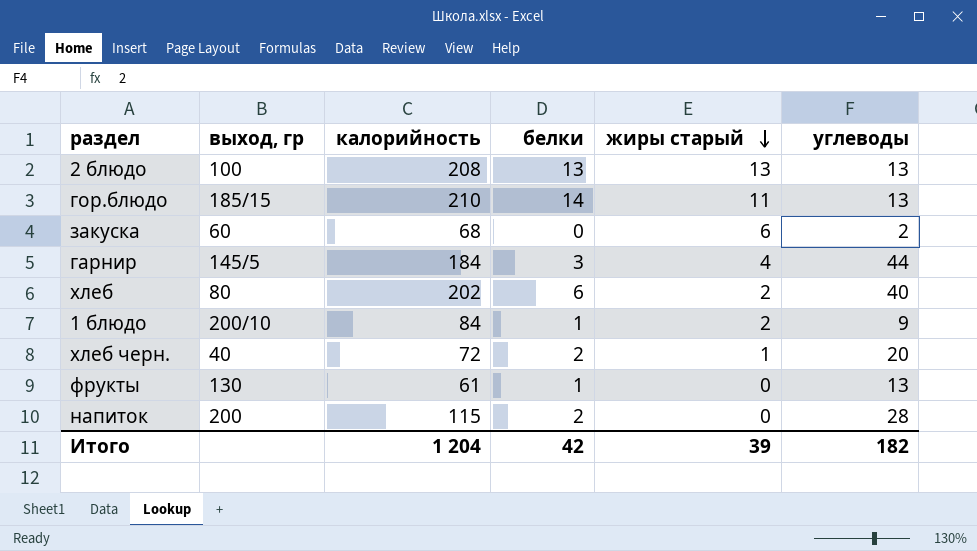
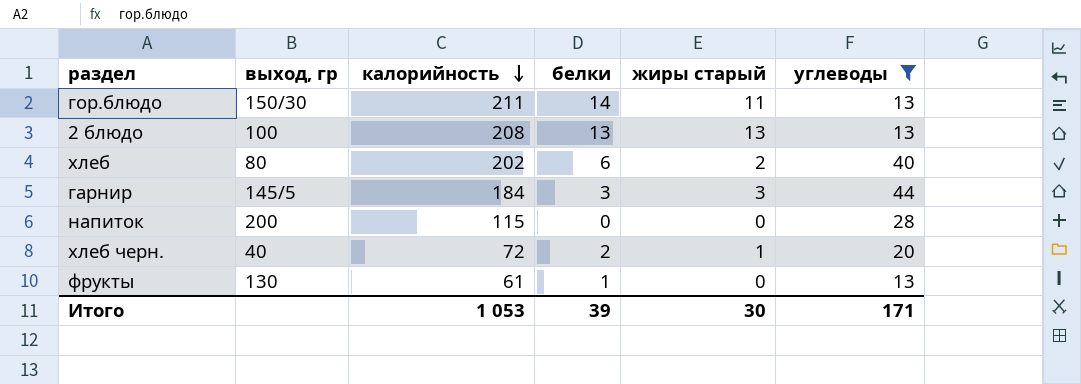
filter: none -> углеводы >= 13
row order: жиры старый descending -> калорийность descending
гор.блюдо | выход, гр: 185/15 -> 150/30
гор.блюдо | калорийность: 210 -> 211
гарнир | жиры старый: 4 -> 3
напиток | белки: 2 -> 0
Итого | калорийность: 1 204 -> 1 053
Итого | белки: 42 -> 39
Итого | жиры старый: 39 -> 30
Итого | углеводы: 182 -> 171

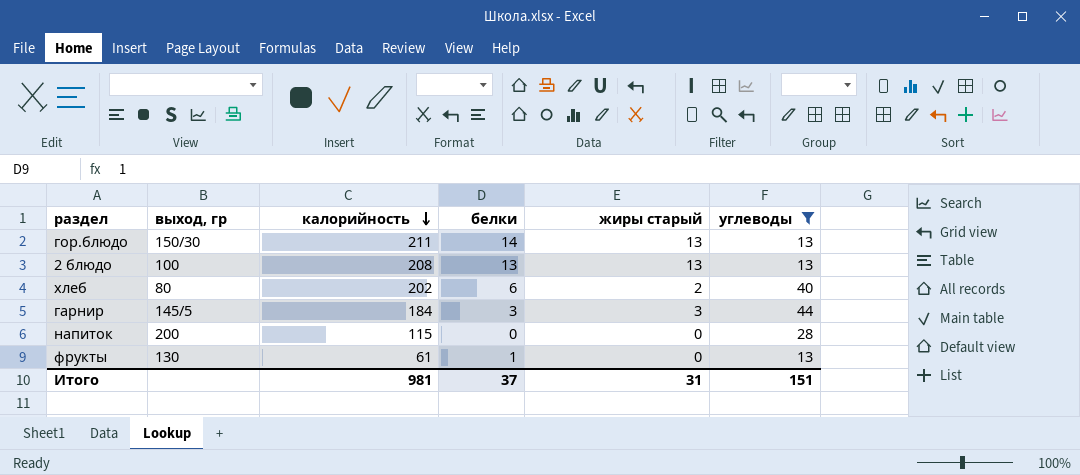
row хлеб черн.: 40 | 72 | 2 | 1 | 20 -> none
гор.блюдо | жиры старый: 11 -> 13
Итого | калорийность: 1 053 -> 981
Итого | белки: 39 -> 37
Итого | жиры старый: 30 -> 31
Итого | углеводы: 171 -> 151

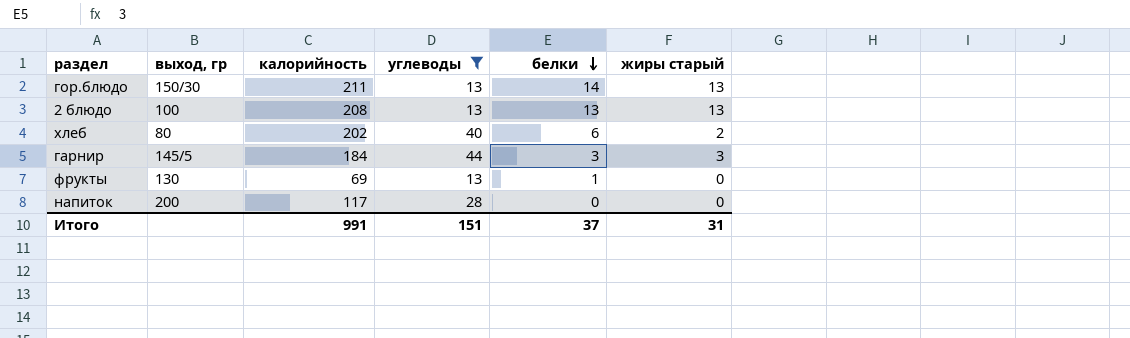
row order: калорийность descending -> белки descending
column углеводы | position: 6 -> 4
фрукты | калорийность: 61 -> 69
напиток | калорийность: 115 -> 117
Итого | калорийность: 981 -> 991

